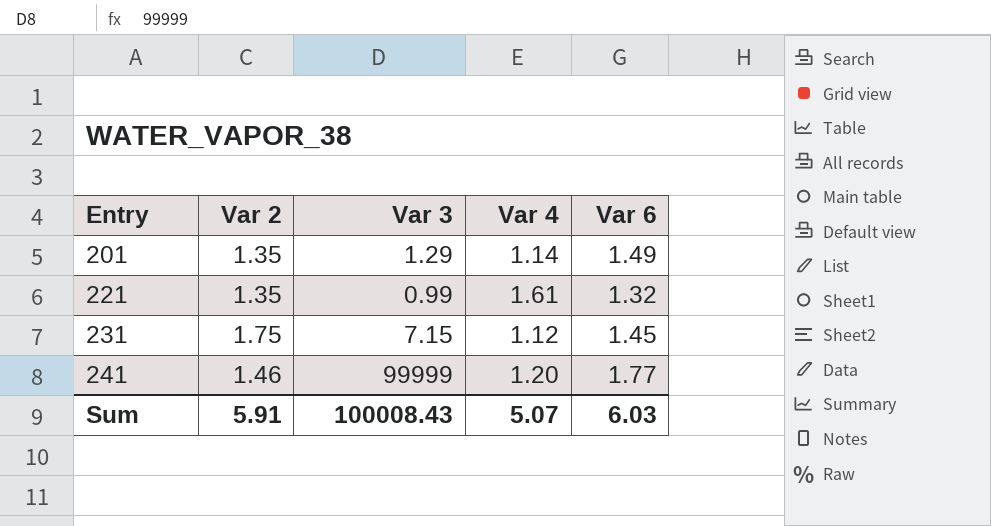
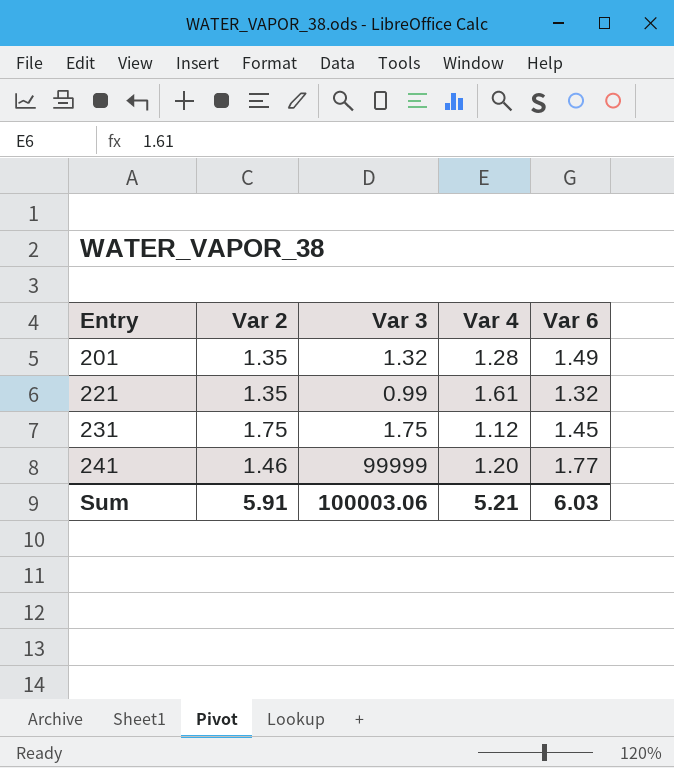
201 | Var 3: 1.29 -> 1.32
201 | Var 4: 1.14 -> 1.28
231 | Var 3: 7.15 -> 1.75
Sum | Var 3: 100008.43 -> 100003.06
Sum | Var 4: 5.07 -> 5.21

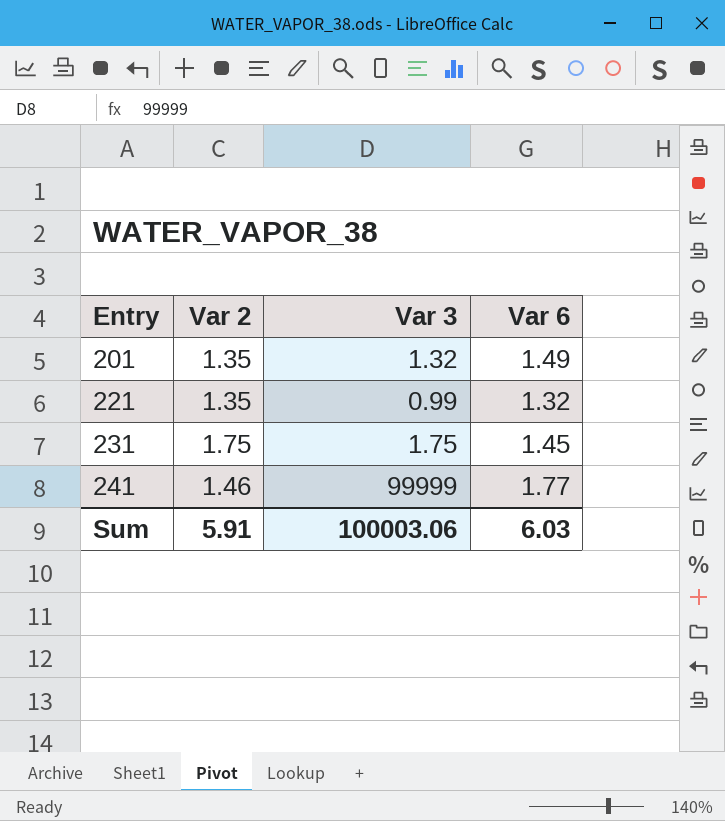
column Var 4 | position: 4 -> none

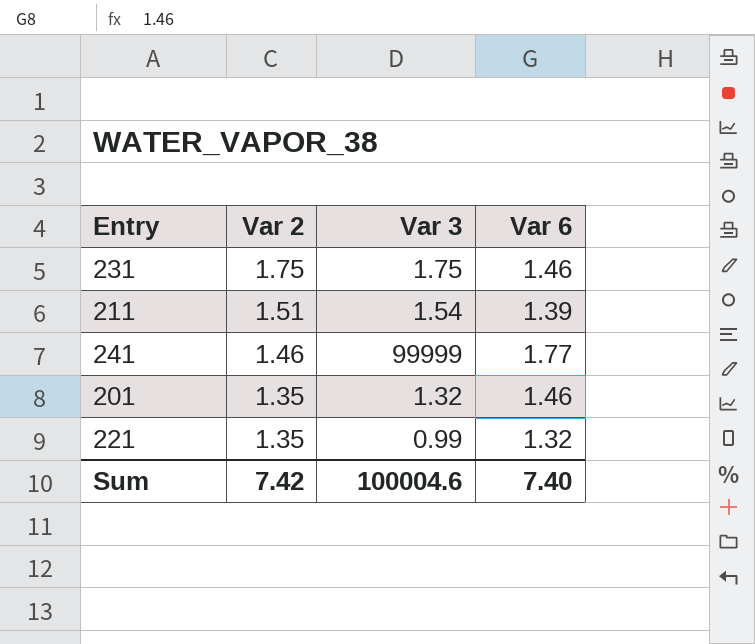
row order: Entry ascending -> Var 2 descending
231 | Var 6: 1.45 -> 1.46
row 211: none -> 1.51 | 1.54 | 1.39
201 | Var 6: 1.49 -> 1.46
Sum | Var 2: 5.91 -> 7.42
Sum | Var 3: 100003.06 -> 100004.6
Sum | Var 6: 6.03 -> 7.40

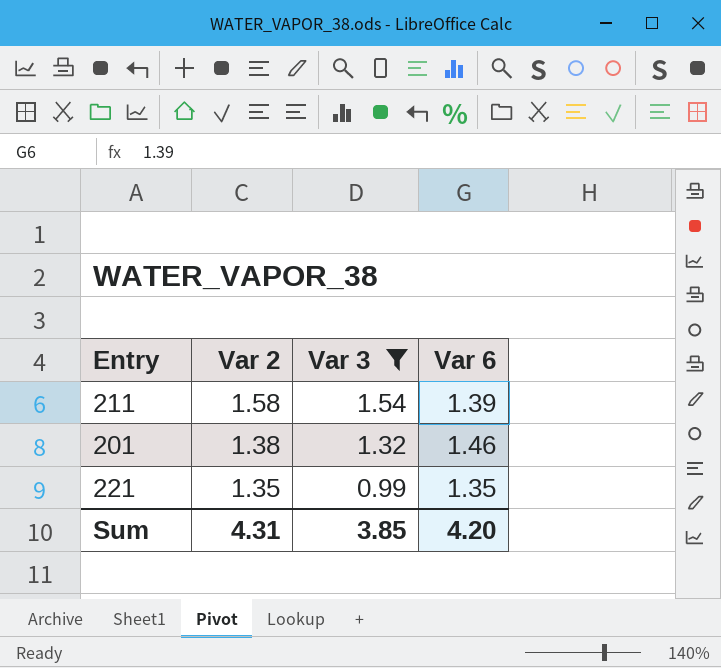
filter: none -> Var 3 <= 1.54
211 | Var 2: 1.51 -> 1.58
201 | Var 2: 1.35 -> 1.38
221 | Var 6: 1.32 -> 1.35
Sum | Var 2: 7.42 -> 4.31
Sum | Var 3: 100004.6 -> 3.85
Sum | Var 6: 7.40 -> 4.20

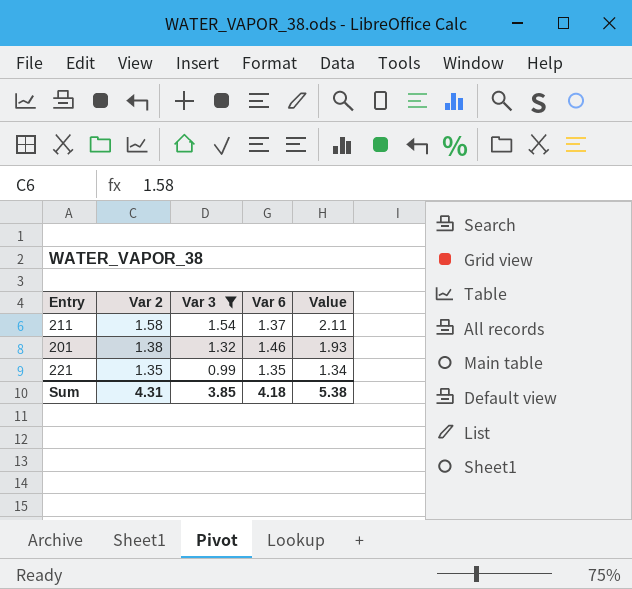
column Value | formula: none -> [Var 3] * [Var 6]
211 | Var 6: 1.39 -> 1.37
Sum | Var 6: 4.20 -> 4.18

